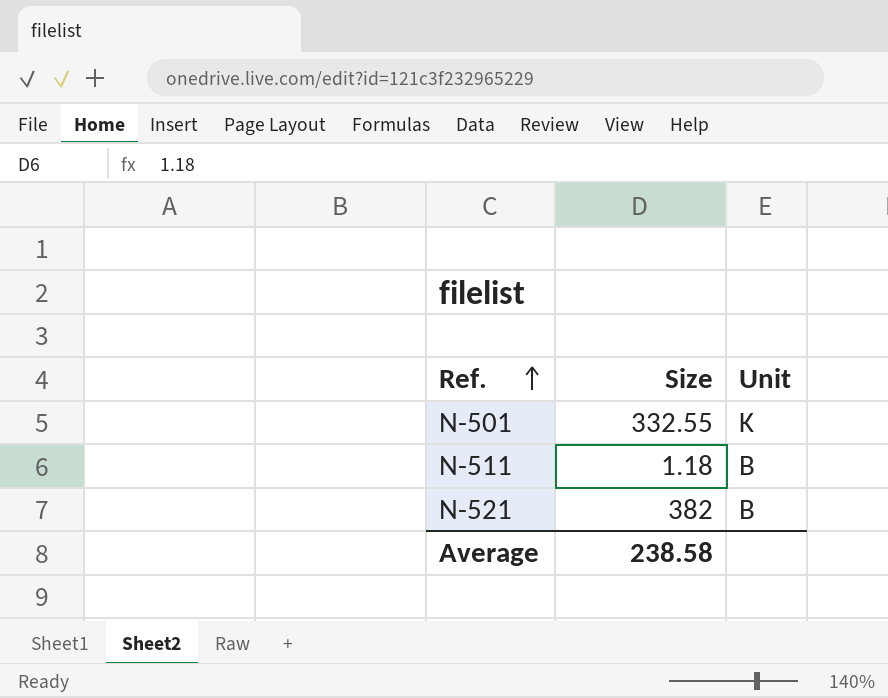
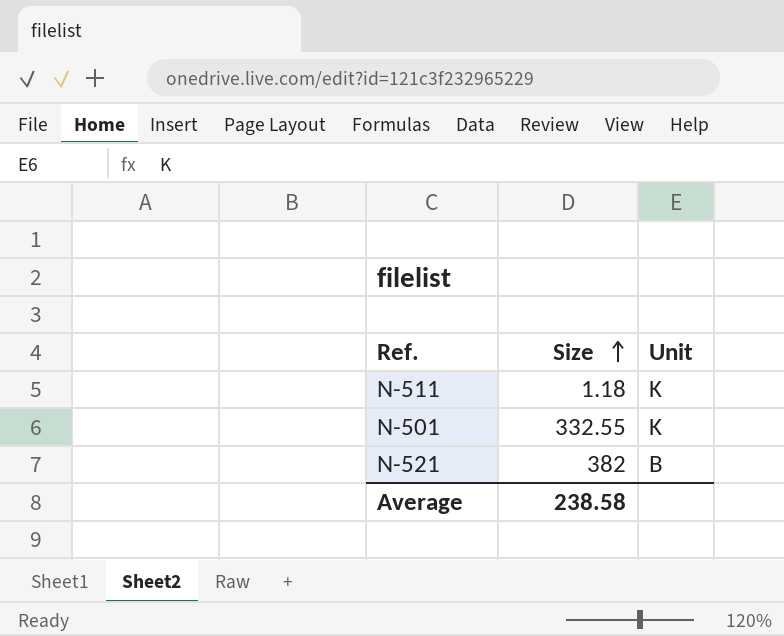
row order: Ref. ascending -> Size ascending
N-511 | Unit: B -> K

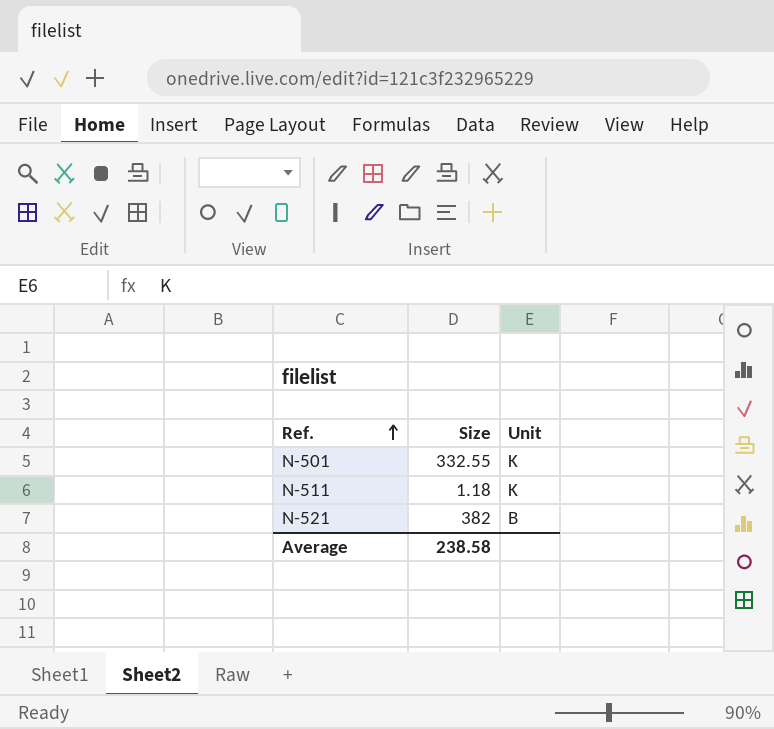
row order: Size ascending -> Ref. ascending

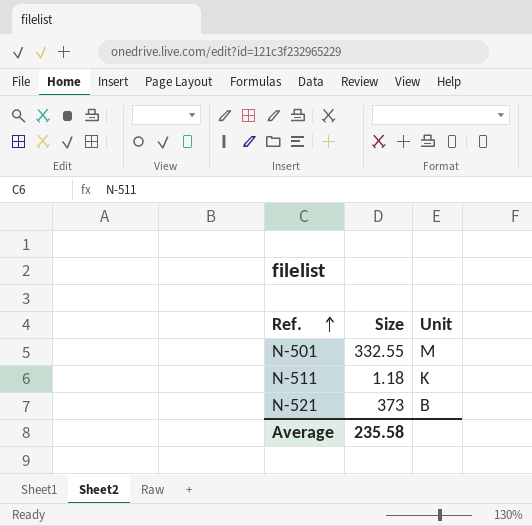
N-501 | Unit: K -> M
N-521 | Size: 382 -> 373
Average | Size: 238.58 -> 235.58

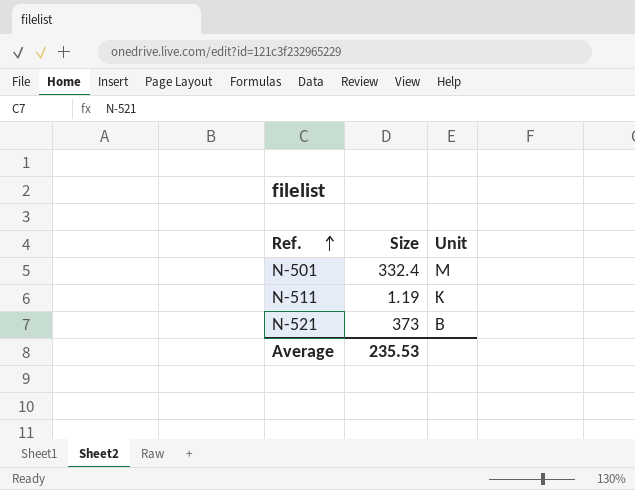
N-501 | Size: 332.55 -> 332.4
N-511 | Size: 1.18 -> 1.19
Average | Size: 235.58 -> 235.53

